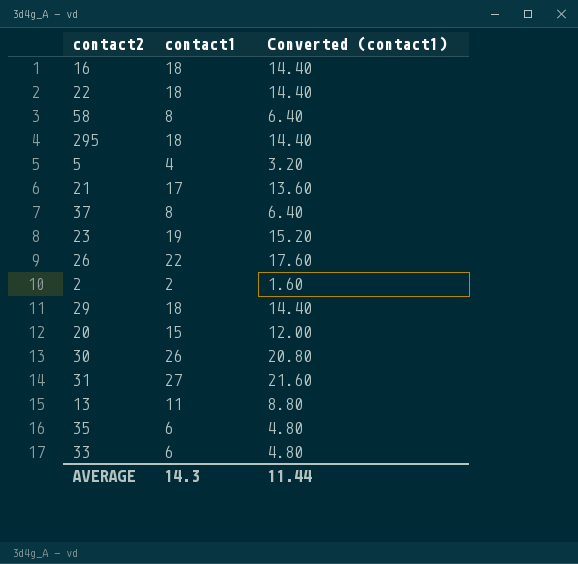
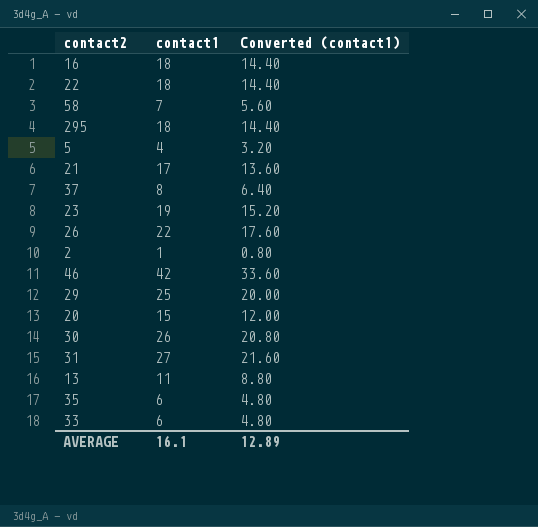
58 | contact1: 8 -> 7
58 | Converted (contact1): 6.40 -> 5.60
2 | contact1: 2 -> 1
2 | Converted (contact1): 1.60 -> 0.80
row 46: none -> 42 | 33.60
29 | contact1: 18 -> 25
29 | Converted (contact1): 14.40 -> 20.00
AVERAGE | contact1: 14.3 -> 16.1
AVERAGE | Converted (contact1): 11.44 -> 12.89

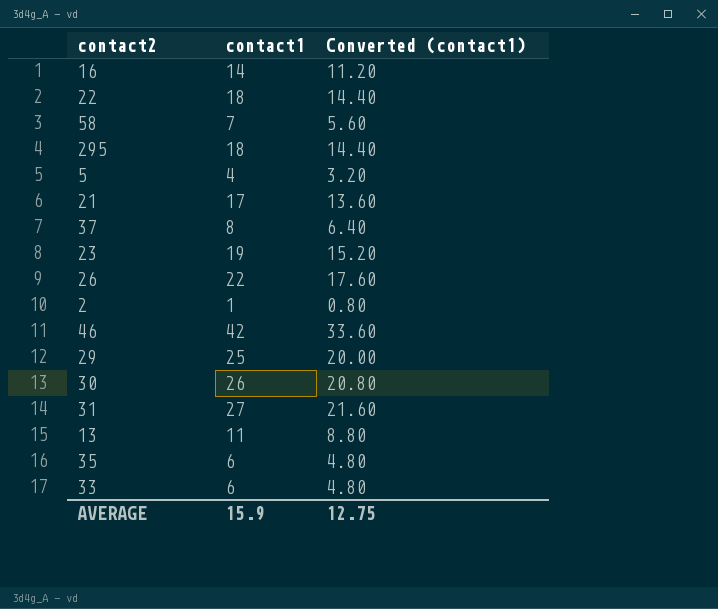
row 20: 15 | 12.00 -> none
16 | contact1: 18 -> 14
16 | Converted (contact1): 14.40 -> 11.20
AVERAGE | contact1: 16.1 -> 15.9
AVERAGE | Converted (contact1): 12.89 -> 12.75

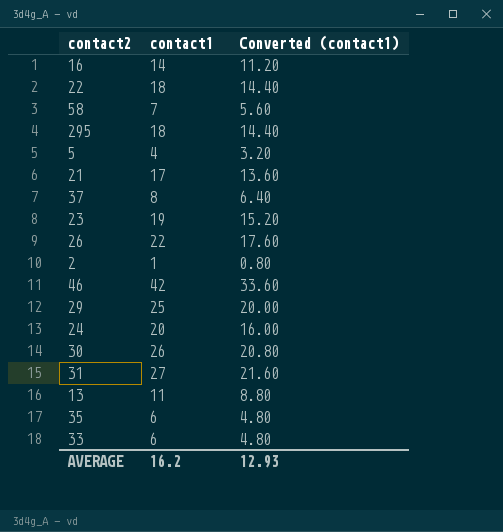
row 24: none -> 20 | 16.00
AVERAGE | contact1: 15.9 -> 16.2
AVERAGE | Converted (contact1): 12.75 -> 12.93

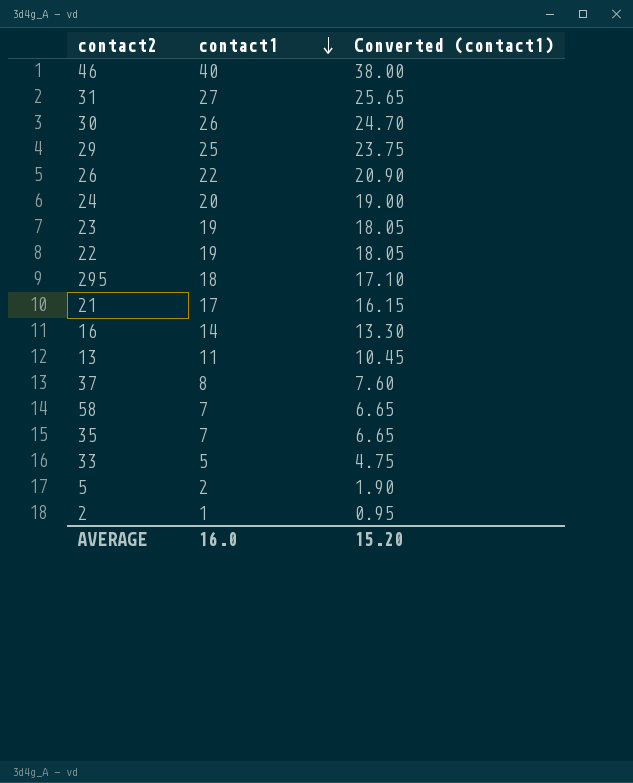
row order: none -> contact1 descending
column Converted (contact1) | formula: [contact1] * 0.8 -> [contact1] * 0.95
46 | contact1: 42 -> 40
22 | contact1: 18 -> 19
35 | contact1: 6 -> 7
33 | contact1: 6 -> 5
5 | contact1: 4 -> 2
AVERAGE | contact1: 16.2 -> 16.0
AVERAGE | Converted (contact1): 12.93 -> 15.20

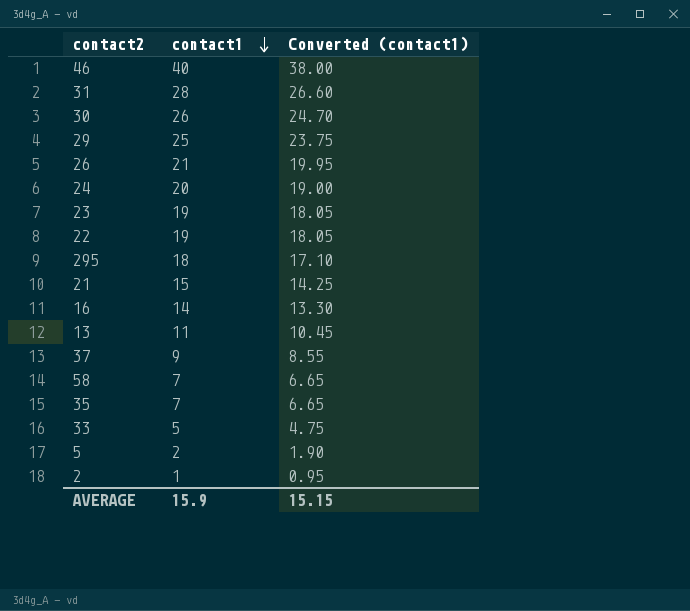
31 | contact1: 27 -> 28
31 | Converted (contact1): 25.65 -> 26.60
26 | contact1: 22 -> 21
26 | Converted (contact1): 20.90 -> 19.95
21 | contact1: 17 -> 15
21 | Converted (contact1): 16.15 -> 14.25
37 | contact1: 8 -> 9
37 | Converted (contact1): 7.60 -> 8.55
AVERAGE | contact1: 16.0 -> 15.9
AVERAGE | Converted (contact1): 15.20 -> 15.15

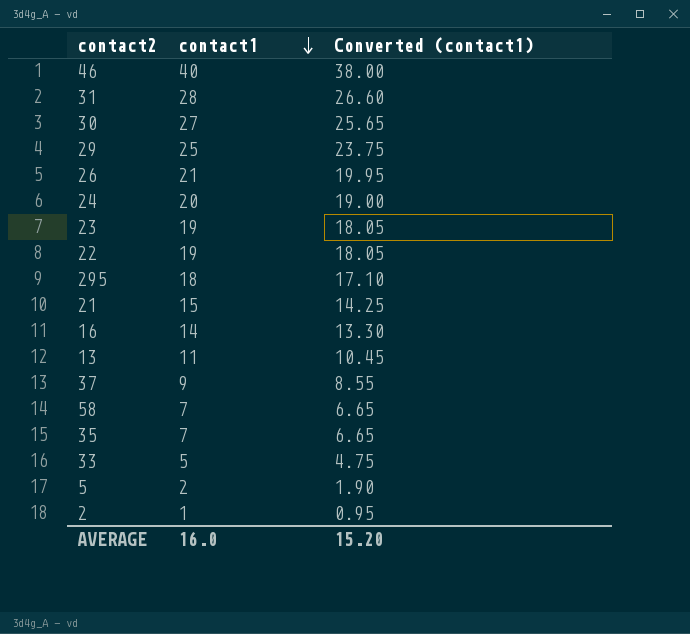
30 | contact1: 26 -> 27
30 | Converted (contact1): 24.70 -> 25.65
AVERAGE | contact1: 15.9 -> 16.0
AVERAGE | Converted (contact1): 15.15 -> 15.20

